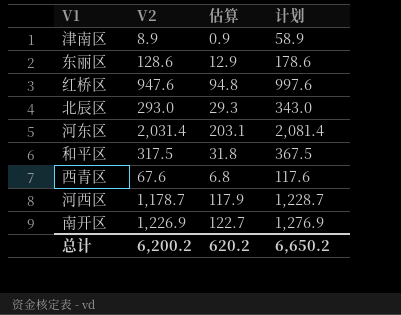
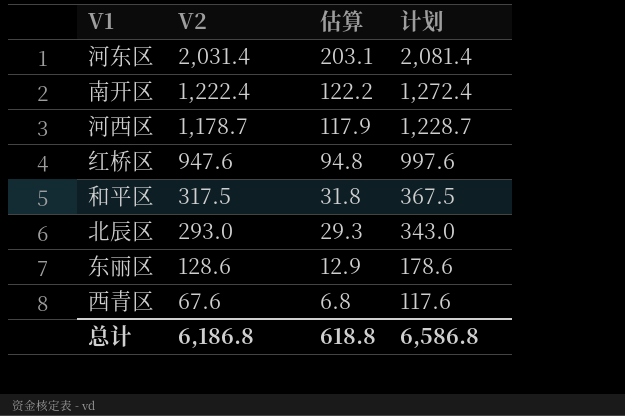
row order: none -> V2 descending
row 津南区: 8.9 | 0.9 | 58.9 -> none
南开区 | V2: 1,226.9 -> 1,222.4
南开区 | 估算: 122.7 -> 122.2
南开区 | 计划: 1,276.9 -> 1,272.4
总计 | V2: 6,200.2 -> 6,186.8
总计 | 估算: 620.2 -> 618.8
总计 | 计划: 6,650.2 -> 6,586.8

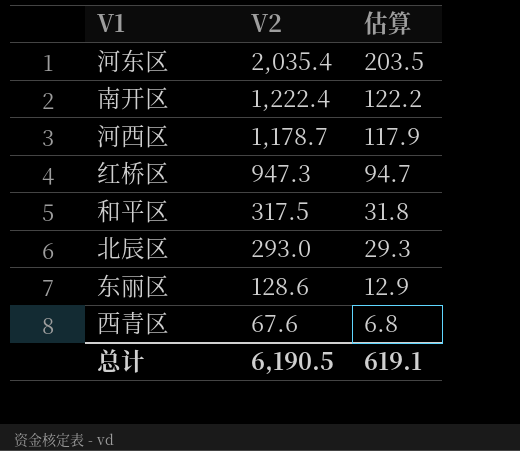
column 计划 | formula: [V2] + 50 -> none
河东区 | V2: 2,031.4 -> 2,035.4
河东区 | 估算: 203.1 -> 203.5
红桥区 | V2: 947.6 -> 947.3
红桥区 | 估算: 94.8 -> 94.7
总计 | V2: 6,186.8 -> 6,190.5
总计 | 估算: 618.8 -> 619.1

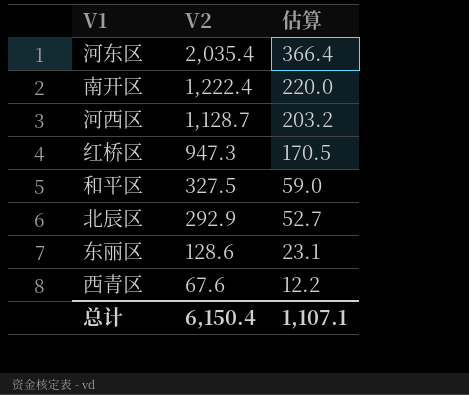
column 估算 | formula: [V2] * 0.1 -> [V2] * 0.18
河西区 | V2: 1,178.7 -> 1,128.7
和平区 | V2: 317.5 -> 327.5
北辰区 | V2: 293.0 -> 292.9
总计 | V2: 6,190.5 -> 6,150.4
总计 | 估算: 619.1 -> 1,107.1

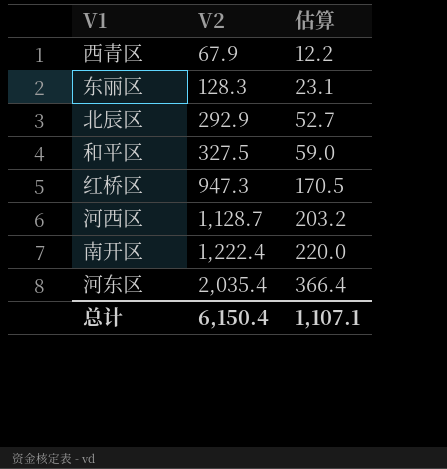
row order: V2 descending -> V2 ascending
西青区 | V2: 67.6 -> 67.9
东丽区 | V2: 128.6 -> 128.3

